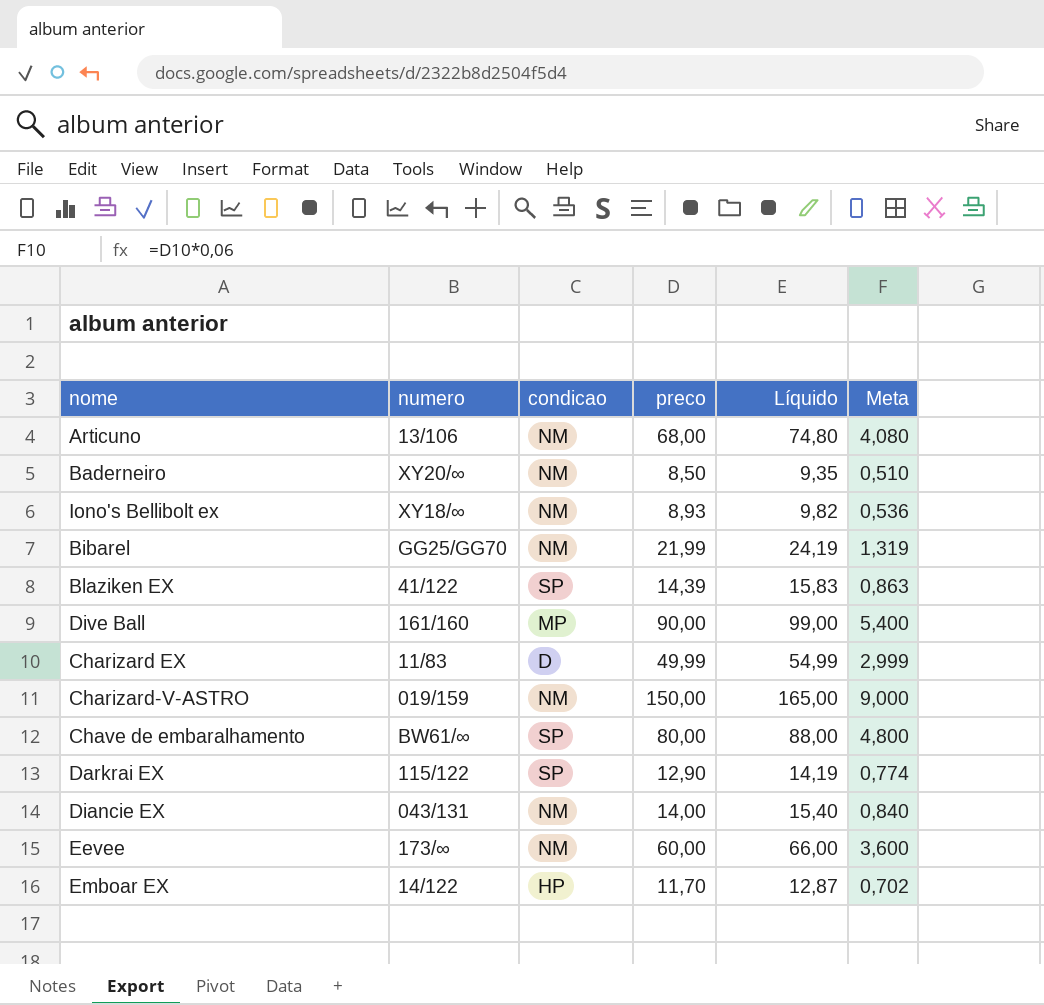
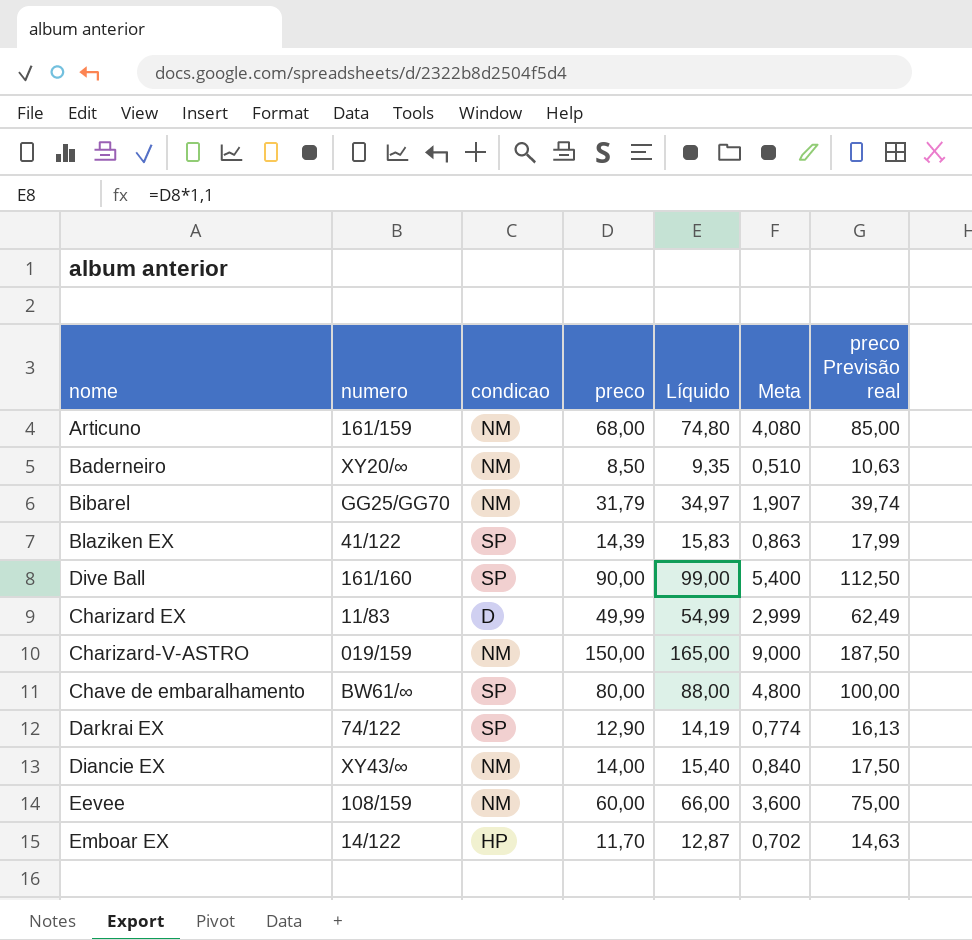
column preco Previsão real | formula: none -> [preco] * 1,25
row Iono's Bellibolt ex: XY18/∞ | NM | 8,93 | 9,82 | 0,536 -> none
Articuno | numero: 13/106 -> 161/159
Bibarel | preco: 21,99 -> 31,79
Bibarel | Líquido: 24,19 -> 34,97
Bibarel | Meta: 1,319 -> 1,907
Dive Ball | condicao: MP -> SP
Darkrai EX | numero: 115/122 -> 74/122
Diancie EX | numero: 043/131 -> XY43/∞
Eevee | numero: 173/∞ -> 108/159

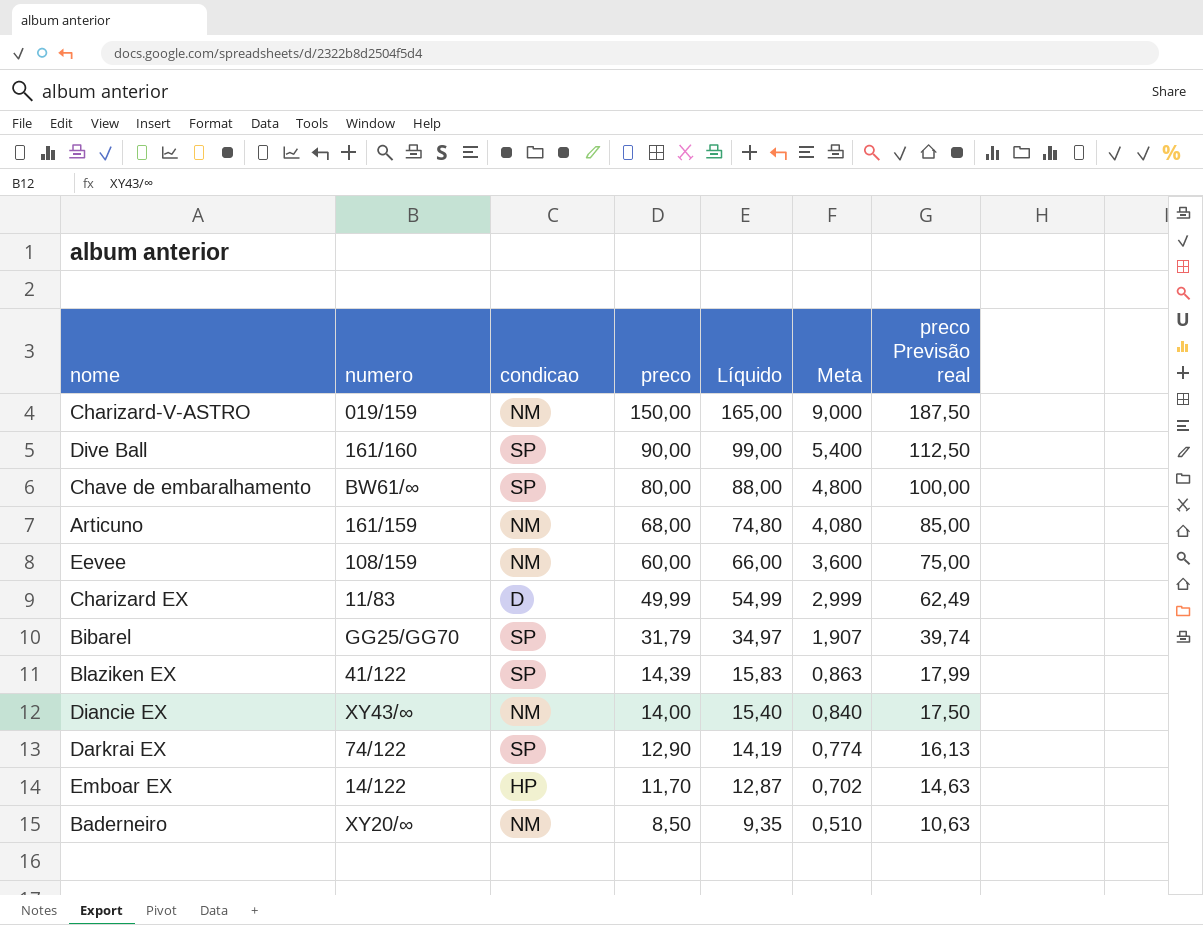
row order: none -> preco descending
Bibarel | condicao: NM -> SP

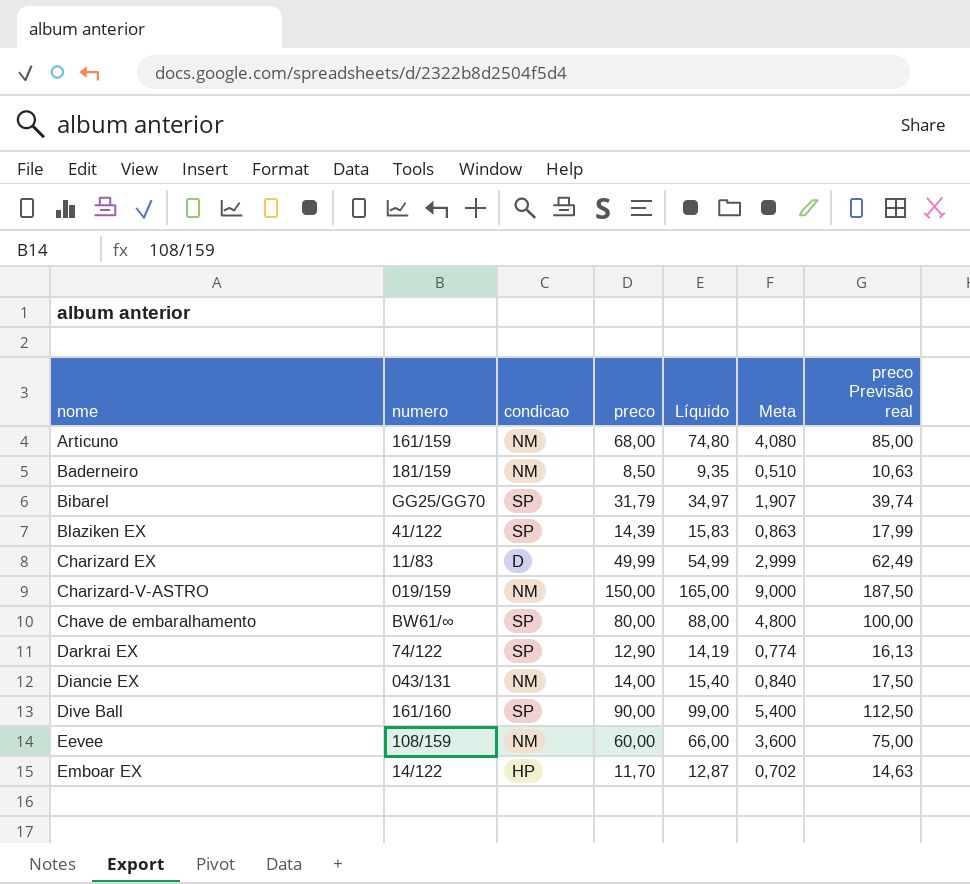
row order: preco descending -> nome ascending
Baderneiro | numero: XY20/∞ -> 181/159
Diancie EX | numero: XY43/∞ -> 043/131

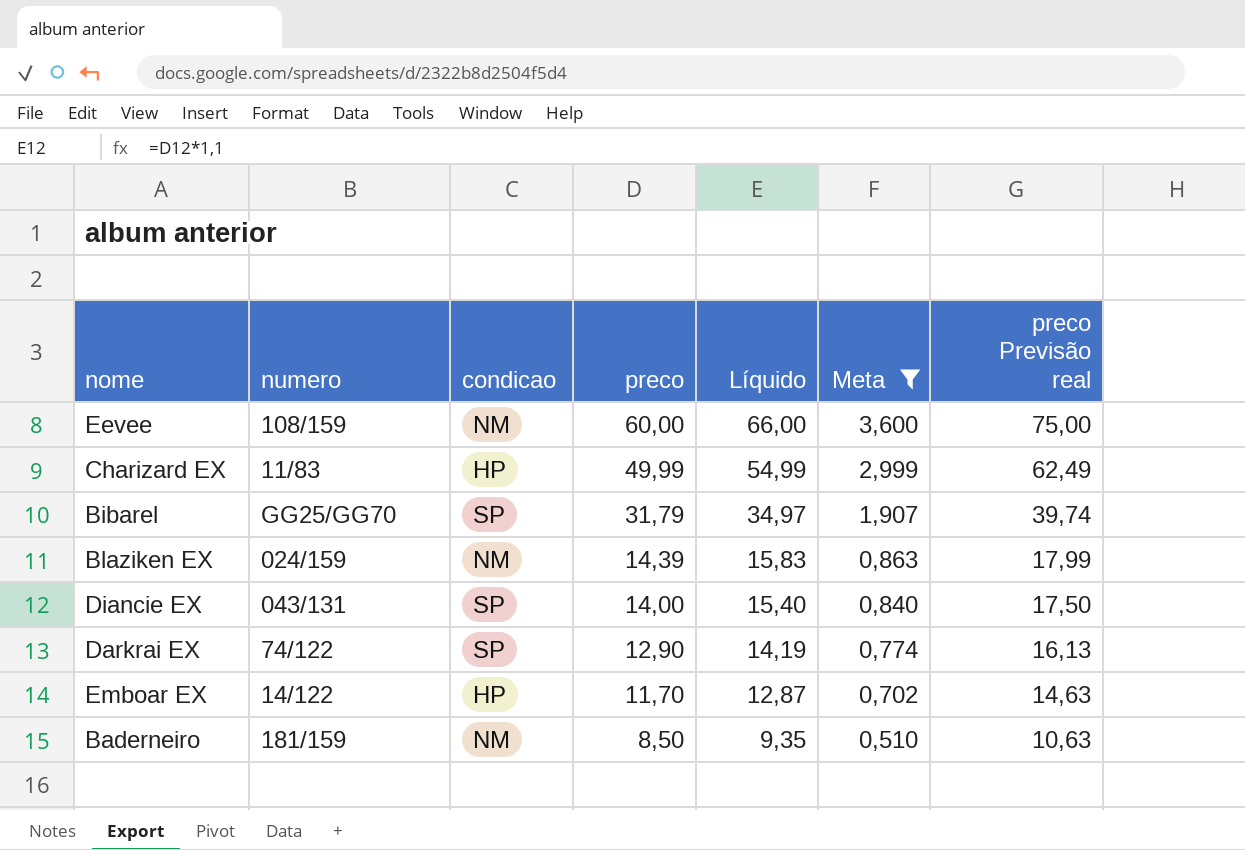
filter: none -> Meta <= 3,600
row order: nome ascending -> preco descending
Charizard EX | condicao: D -> HP
Blaziken EX | numero: 41/122 -> 024/159
Blaziken EX | condicao: SP -> NM
Diancie EX | condicao: NM -> SP

